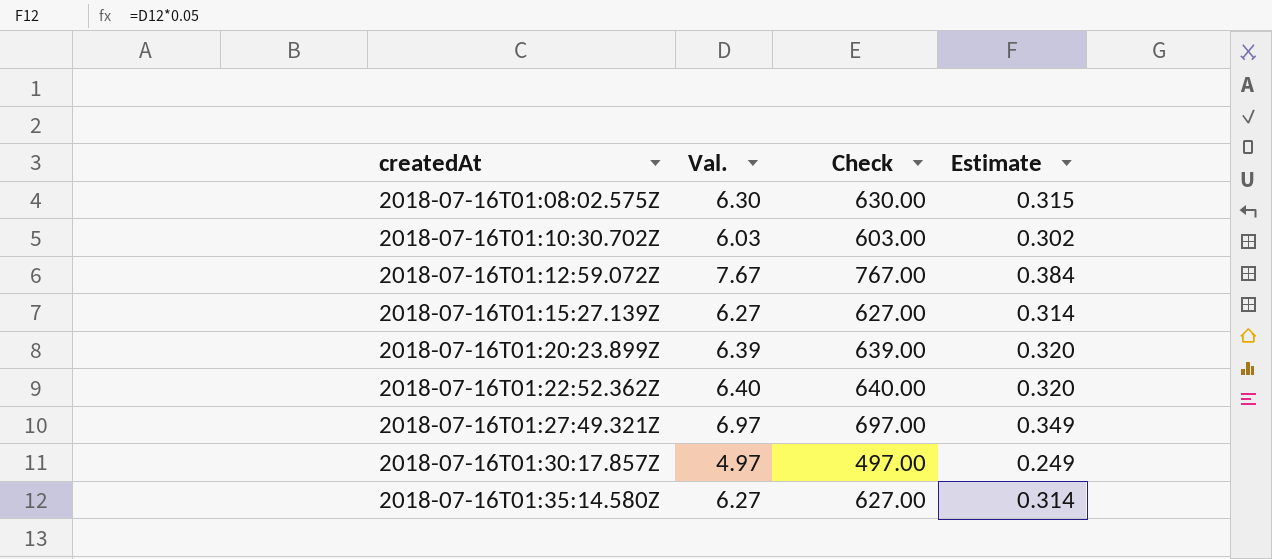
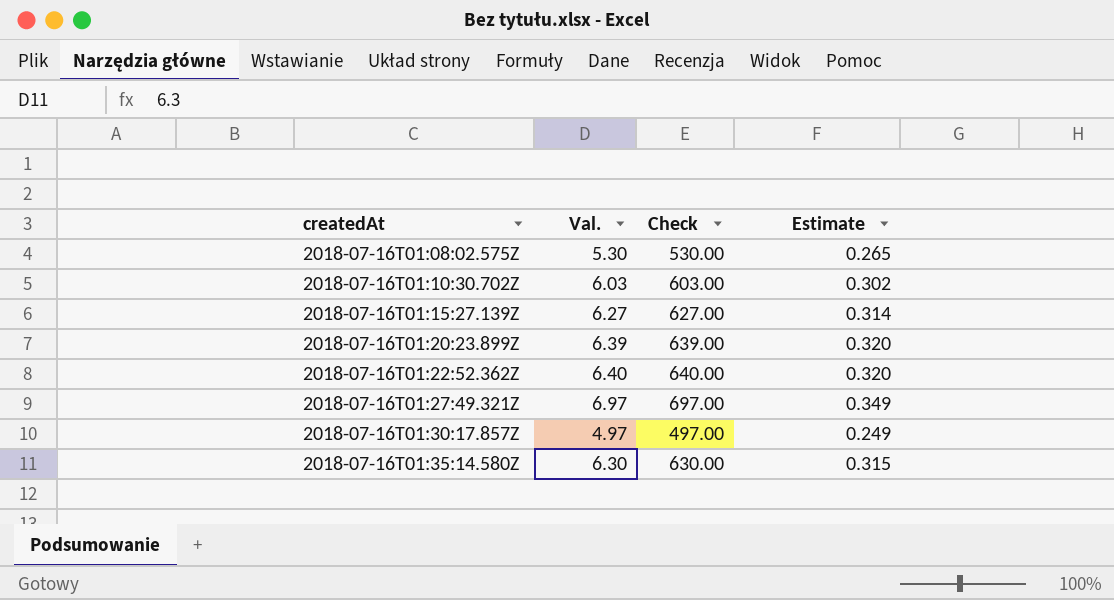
row 2018-07-16T01:12:59.072Z: 7.67 | 767.00 | 0.384 -> none
2018-07-16T01:08:02.575Z | Val.: 6.30 -> 5.30
2018-07-16T01:08:02.575Z | Check: 630.00 -> 530.00
2018-07-16T01:08:02.575Z | Estimate: 0.315 -> 0.265
2018-07-16T01:35:14.580Z | Val.: 6.27 -> 6.30
2018-07-16T01:35:14.580Z | Check: 627.00 -> 630.00
2018-07-16T01:35:14.580Z | Estimate: 0.314 -> 0.315

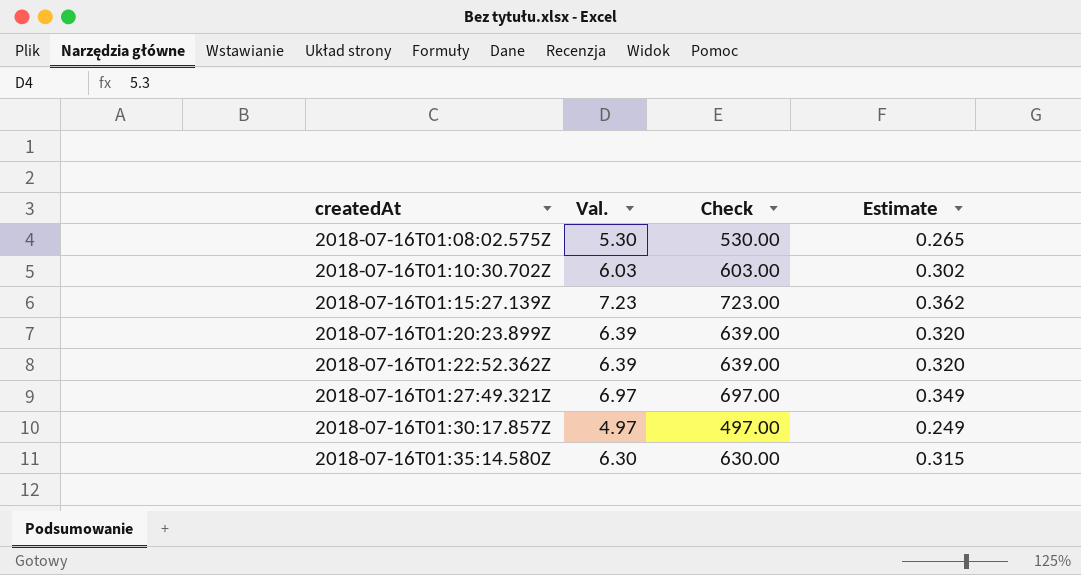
2018-07-16T01:15:27.139Z | Val.: 6.27 -> 7.23
2018-07-16T01:15:27.139Z | Check: 627.00 -> 723.00
2018-07-16T01:15:27.139Z | Estimate: 0.314 -> 0.362
2018-07-16T01:22:52.362Z | Val.: 6.40 -> 6.39
2018-07-16T01:22:52.362Z | Check: 640.00 -> 639.00

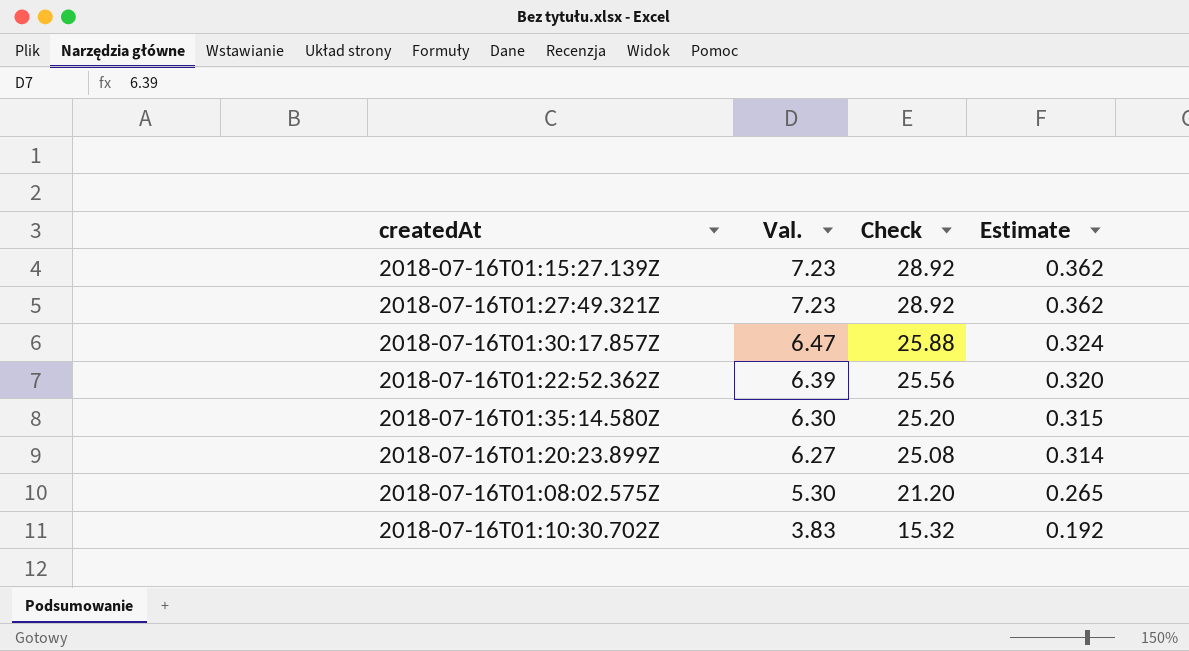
row order: createdAt ascending -> Val. descending
column Check | formula: [Val.] * 100 -> [Val.] * 4
2018-07-16T01:27:49.321Z | Val.: 6.97 -> 7.23
2018-07-16T01:27:49.321Z | Estimate: 0.349 -> 0.362
2018-07-16T01:30:17.857Z | Val.: 4.97 -> 6.47
2018-07-16T01:30:17.857Z | Estimate: 0.249 -> 0.324
2018-07-16T01:20:23.899Z | Val.: 6.39 -> 6.27
2018-07-16T01:20:23.899Z | Estimate: 0.320 -> 0.314
2018-07-16T01:10:30.702Z | Val.: 6.03 -> 3.83
2018-07-16T01:10:30.702Z | Estimate: 0.302 -> 0.192

